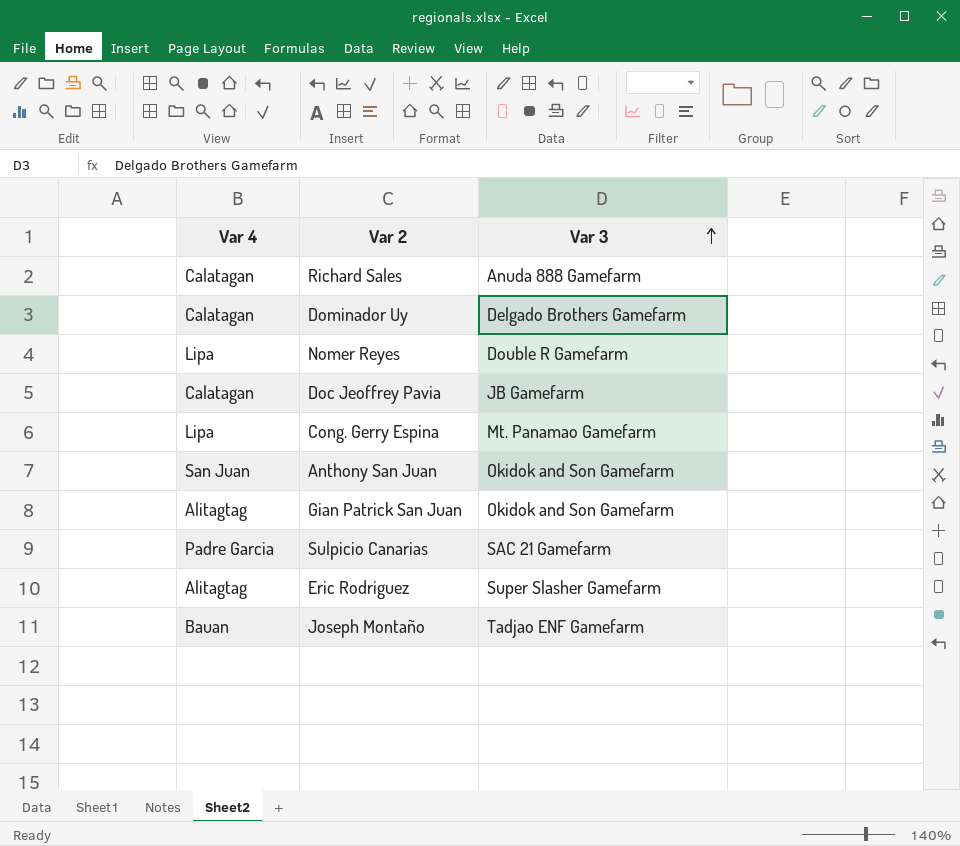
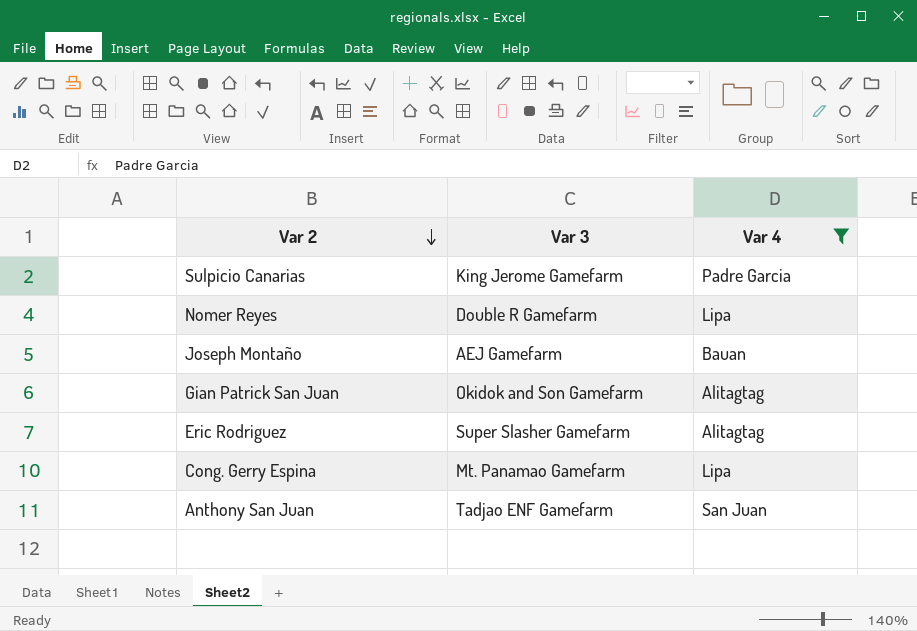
filter: none -> Var 4 != Calatagan
row order: Var 3 ascending -> Var 2 descending
column Var 4 | position: 1 -> 3
Sulpicio Canarias | Var 3: SAC 21 Gamefarm -> King Jerome Gamefarm
Joseph Montaño | Var 3: Tadjao ENF Gamefarm -> AEJ Gamefarm
Anthony San Juan | Var 3: Okidok and Son Gamefarm -> Tadjao ENF Gamefarm

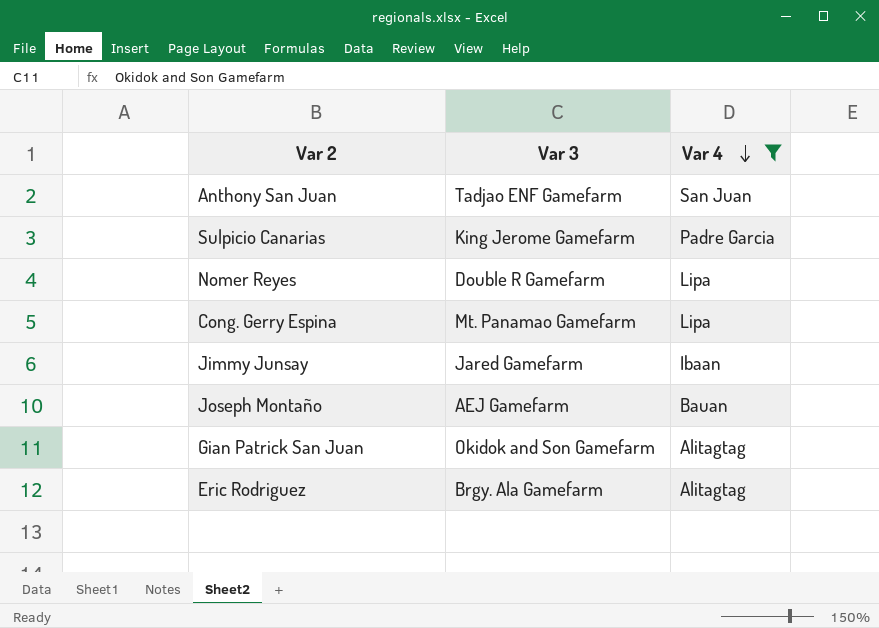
row order: Var 2 descending -> Var 4 descending
row Jimmy Junsay: none -> Jared Gamefarm | Ibaan
Eric Rodriguez | Var 3: Super Slasher Gamefarm -> Brgy. Ala Gamefarm

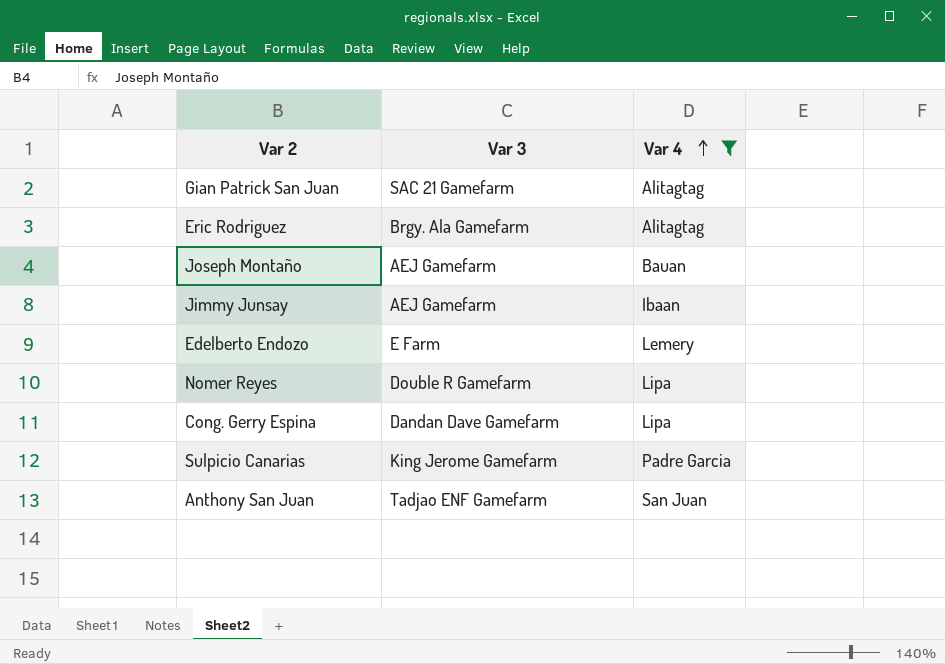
row order: Var 4 descending -> Var 4 ascending
Gian Patrick San Juan | Var 3: Okidok and Son Gamefarm -> SAC 21 Gamefarm
Jimmy Junsay | Var 3: Jared Gamefarm -> AEJ Gamefarm
row Edelberto Endozo: none -> E Farm | Lemery
Cong. Gerry Espina | Var 3: Mt. Panamao Gamefarm -> Dandan Dave Gamefarm

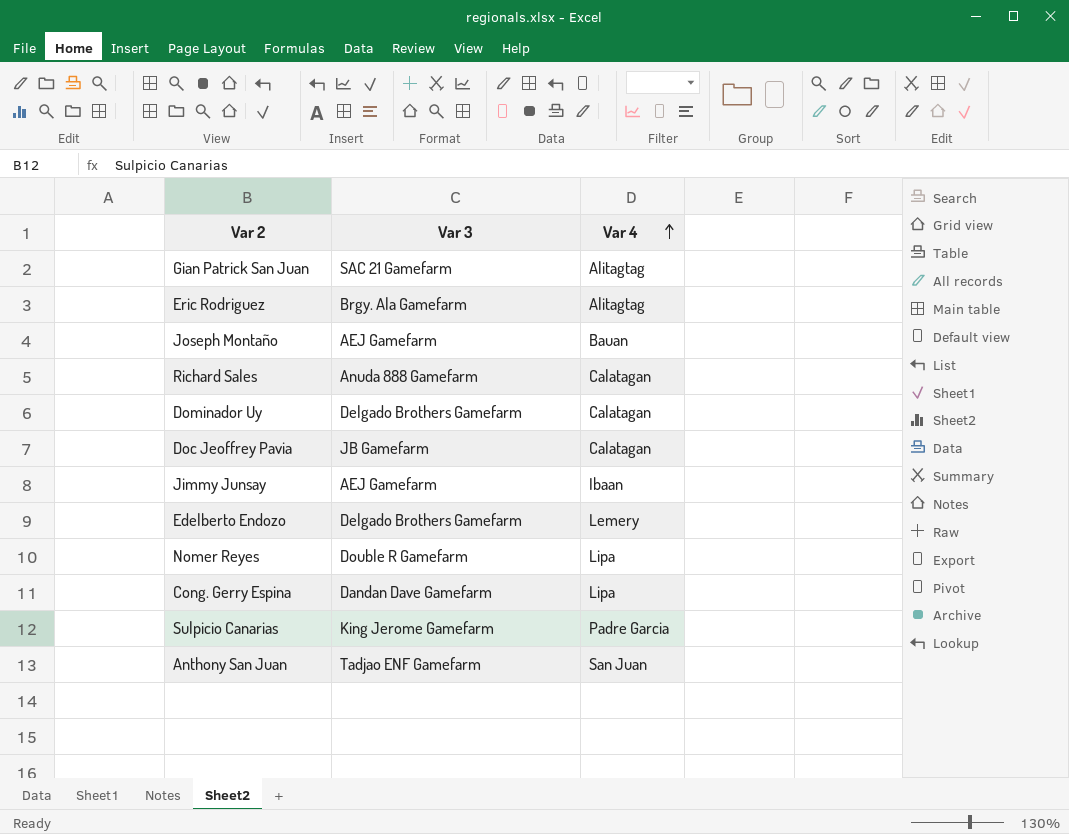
filter: Var 4 != Calatagan -> none
Edelberto Endozo | Var 3: E Farm -> Delgado Brothers Gamefarm

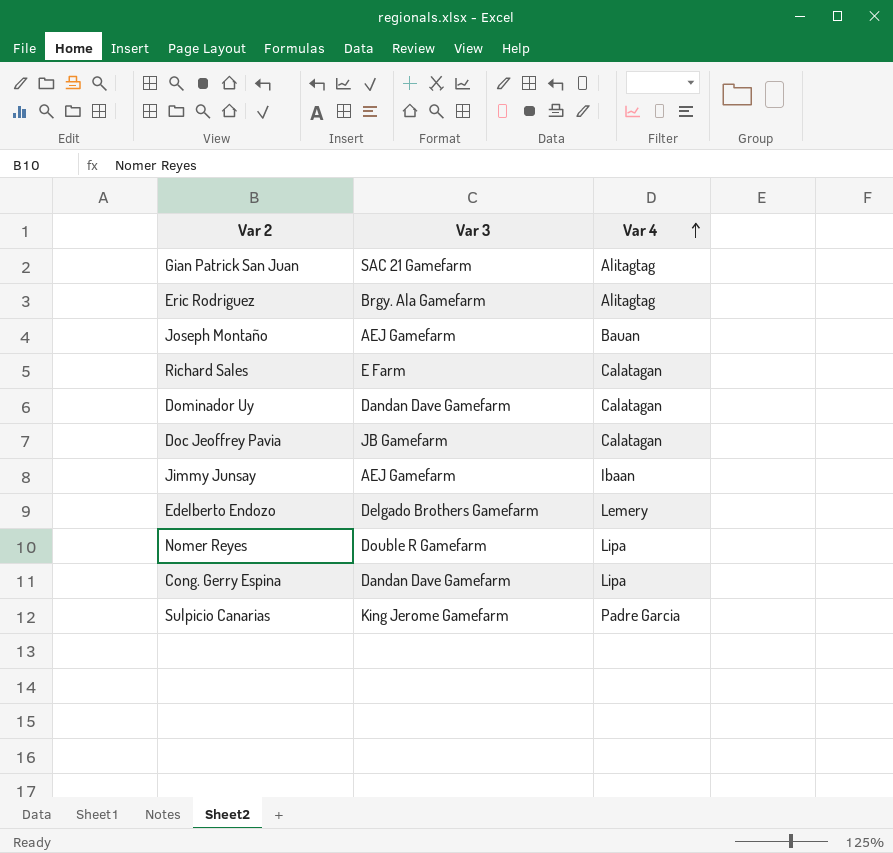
row Anthony San Juan: Tadjao ENF Gamefarm | San Juan -> none
Richard Sales | Var 3: Anuda 888 Gamefarm -> E Farm
Dominador Uy | Var 3: Delgado Brothers Gamefarm -> Dandan Dave Gamefarm

